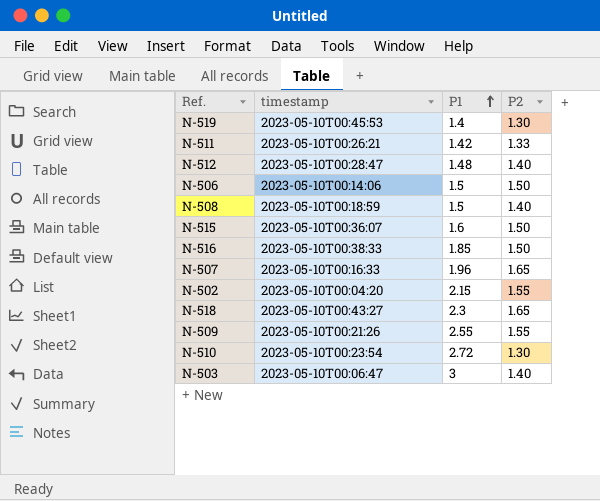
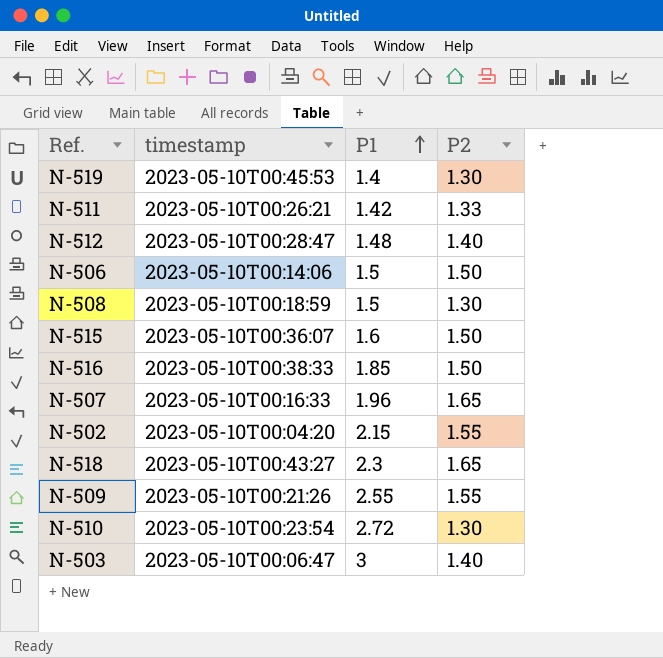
N-508 | P2: 1.40 -> 1.30

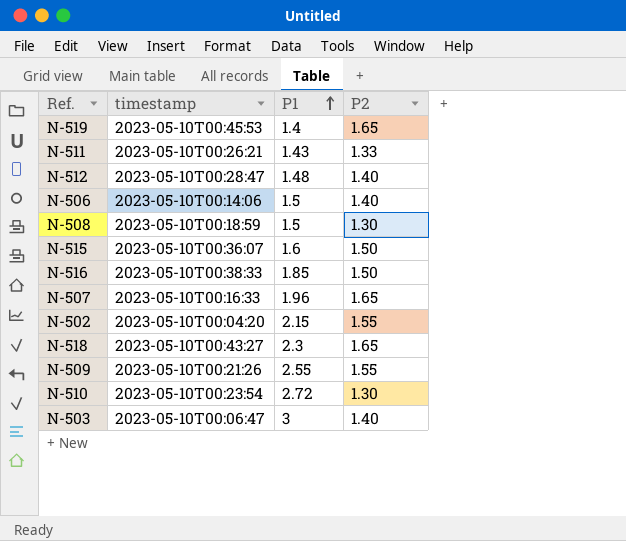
N-519 | P2: 1.30 -> 1.65
N-511 | P1: 1.42 -> 1.43
N-506 | P2: 1.50 -> 1.40

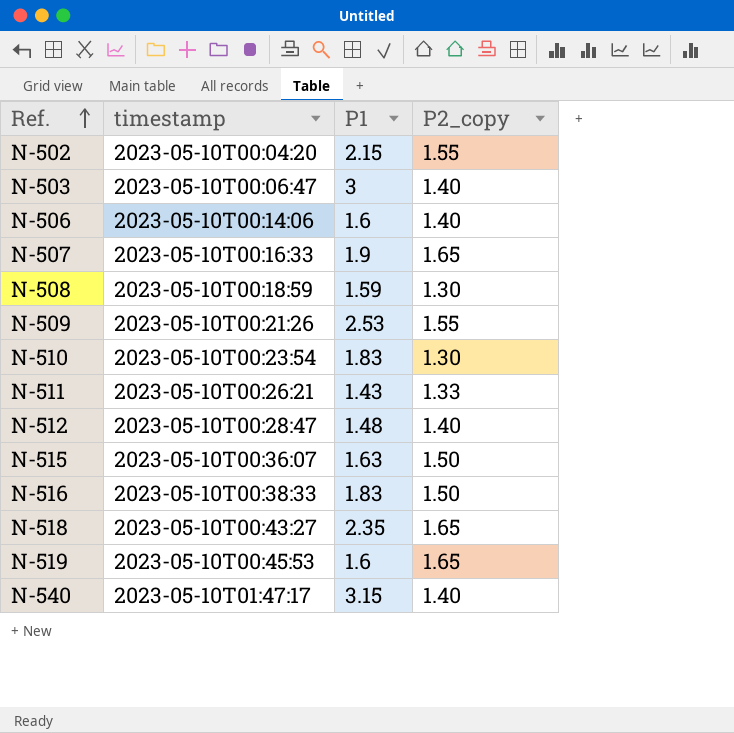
row order: P1 ascending -> Ref. ascending
column name: P2 -> P2_copy
N-506 | P1: 1.5 -> 1.6
N-507 | P1: 1.96 -> 1.9
N-508 | P1: 1.5 -> 1.59
N-509 | P1: 2.55 -> 2.53
N-510 | P1: 2.72 -> 1.83
N-515 | P1: 1.6 -> 1.63
N-516 | P1: 1.85 -> 1.83
N-518 | P1: 2.3 -> 2.35
N-519 | P1: 1.4 -> 1.6
row N-540: none -> 2023-05-10T01:47:17 | 3.15 | 1.40

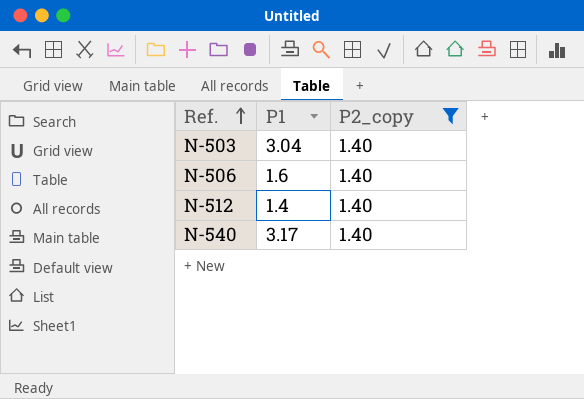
filter: none -> P2_copy = 1.40
column timestamp | position: 2 -> none
N-503 | P1: 3 -> 3.04
N-512 | P1: 1.48 -> 1.4
N-540 | P1: 3.15 -> 3.17

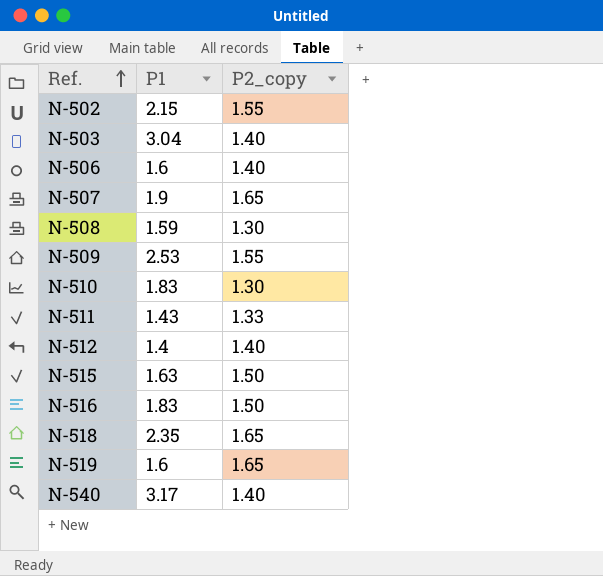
filter: P2_copy = 1.40 -> none

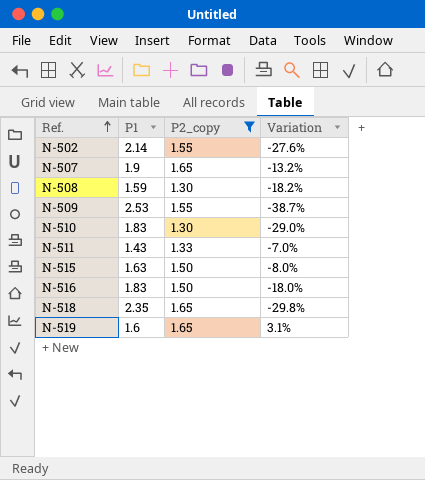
filter: none -> P2_copy != 1.40
column Variation | formula: none -> ([P2_copy] - [P1]) / [P1]
N-502 | P1: 2.15 -> 2.14

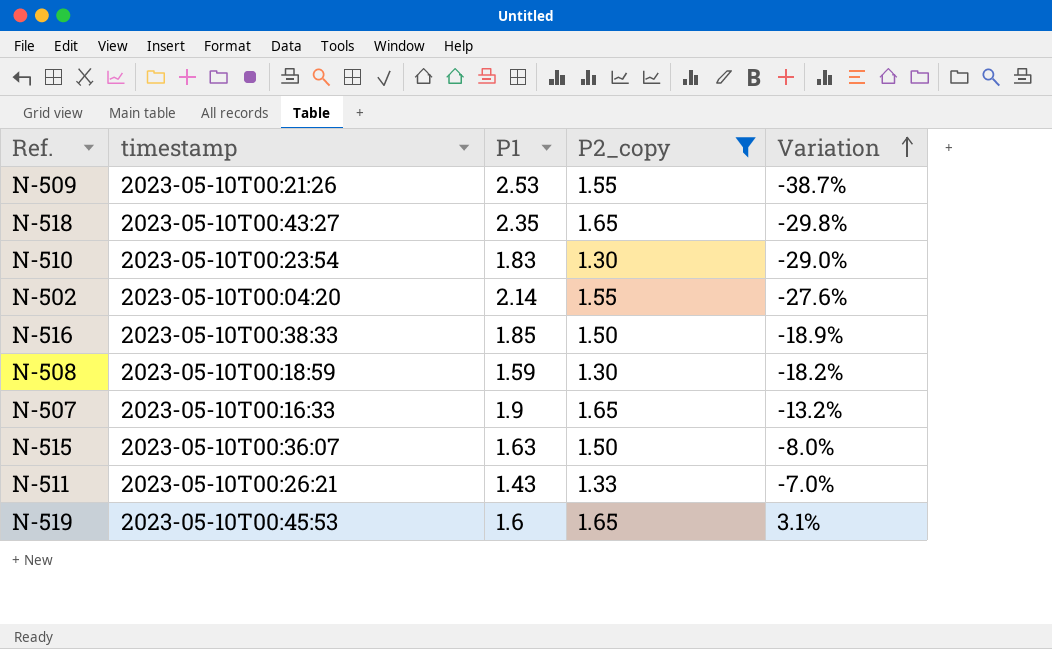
row order: Ref. ascending -> Variation ascending
column timestamp | position: none -> 2
N-516 | P1: 1.83 -> 1.85
N-516 | Variation: -18.0% -> -18.9%

